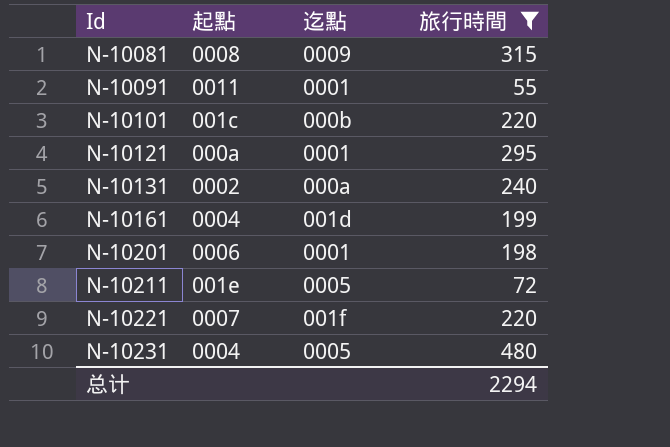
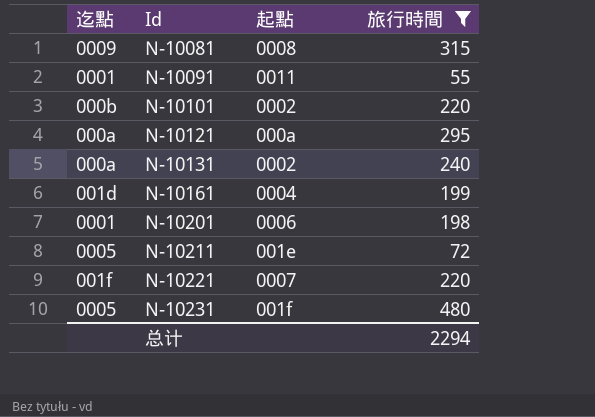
column 迄點 | position: 3 -> 1
N-10101 | 起點: 001c -> 0002
N-10121 | 迄點: 0001 -> 000a
N-10231 | 起點: 0004 -> 001f

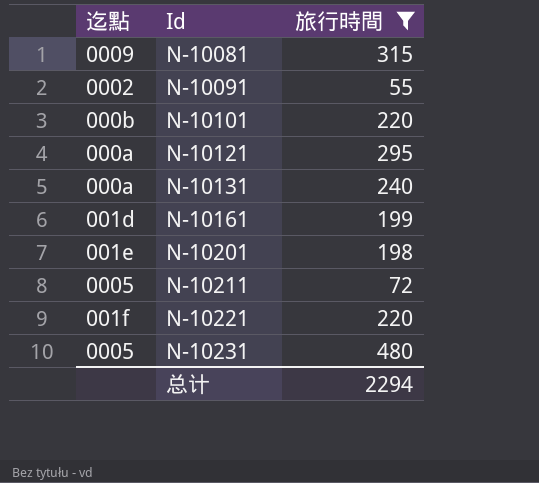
column 起點 | position: 3 -> none
N-10091 | 迄點: 0001 -> 0002
N-10201 | 迄點: 0001 -> 001e

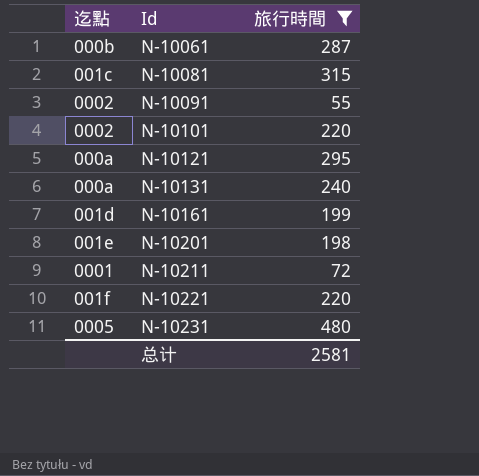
row N-10061: none -> 000b | 287
N-10081 | 迄點: 0009 -> 001c
N-10101 | 迄點: 000b -> 0002
N-10211 | 迄點: 0005 -> 0001
总计 | 旅行時間: 2294 -> 2581

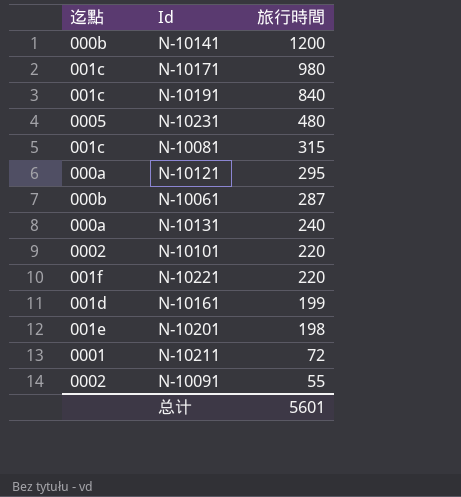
filter: 旅行時間 <= 480 -> none
row order: Id ascending -> 旅行時間 descending
总计 | 旅行時間: 2581 -> 5601

